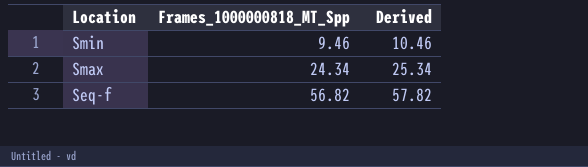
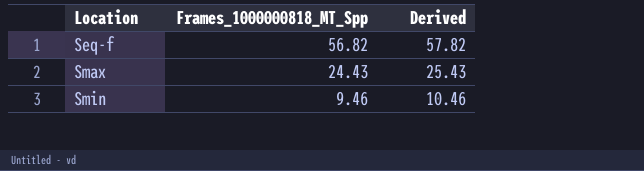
row order: Location descending -> Location ascending
Smax | Frames_1000000818_MT_Spp: 24.34 -> 24.43
Smax | Derived: 25.34 -> 25.43

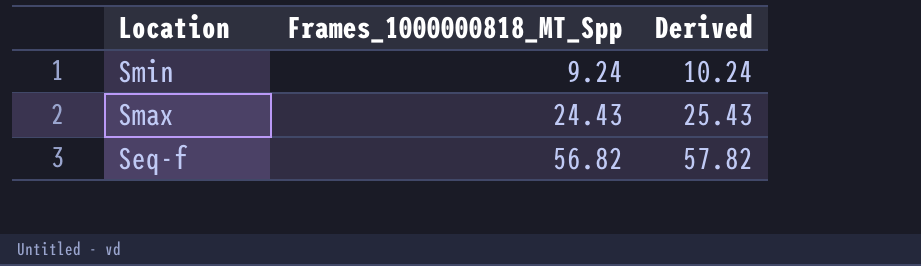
row order: Location ascending -> Location descending
Smin | Frames_1000000818_MT_Spp: 9.46 -> 9.24
Smin | Derived: 10.46 -> 10.24

